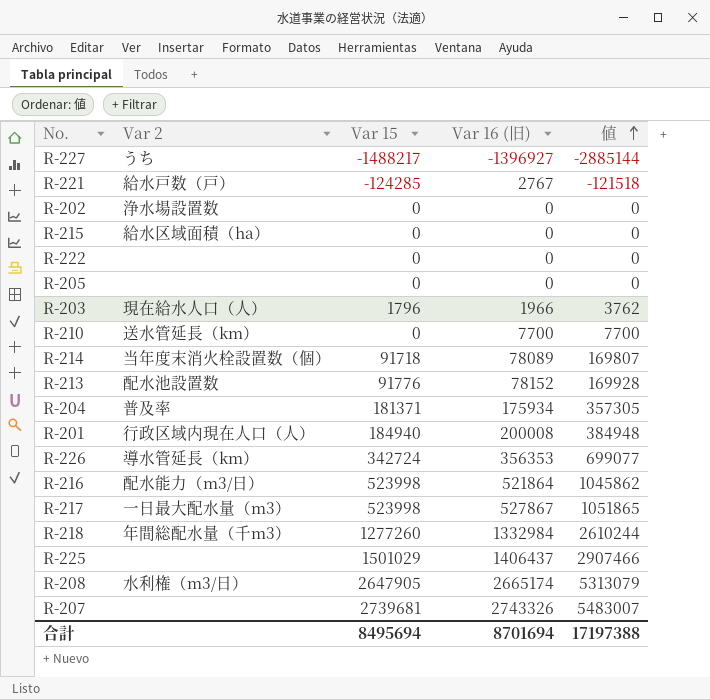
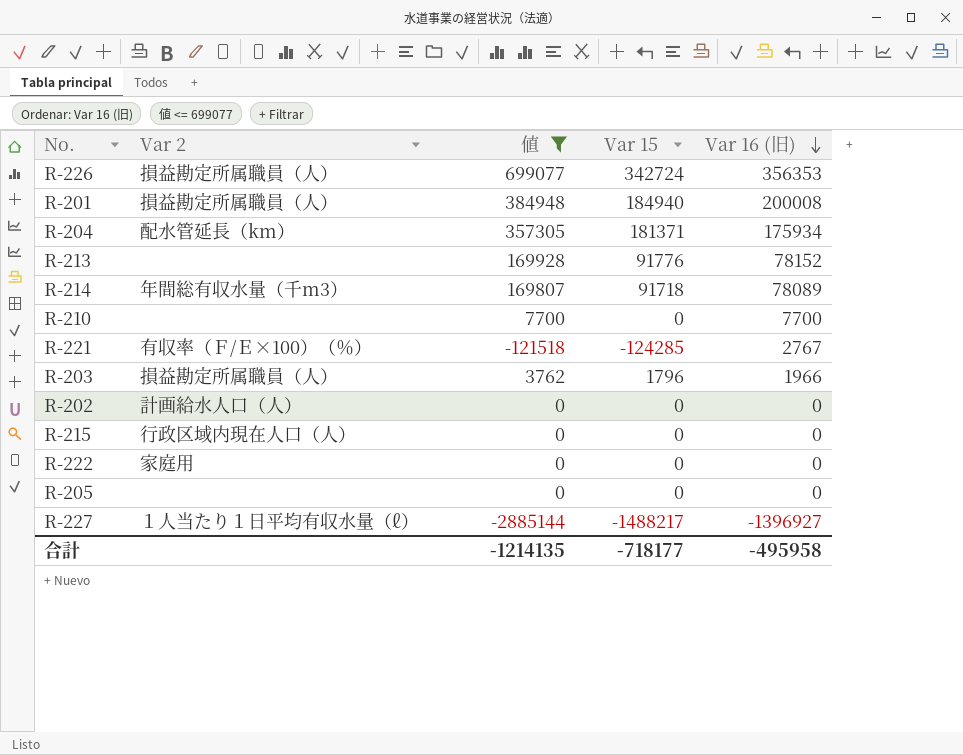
filter: none -> 値 <= 699077
row order: 値 ascending -> Var 16 (旧) descending
column 値 | position: 5 -> 3
R-226 | Var 2: 導水管延長（km） -> 損益勘定所属職員（人）
R-201 | Var 2: 行政区域内現在人口（人） -> 損益勘定所属職員（人）
R-204 | Var 2: 普及率 -> 配水管延長（km）
R-213 | Var 2: 配水池設置数 -> none
R-214 | Var 2: 当年度末消火栓設置数（個） -> 年間総有収水量（千m3）
R-210 | Var 2: 送水管延長（km） -> none
R-221 | Var 2: 給水戸数（戸） -> 有収率（Ｆ/Ｅ×100）（％）
R-203 | Var 2: 現在給水人口（人） -> 損益勘定所属職員（人）
R-202 | Var 2: 浄水場設置数 -> 計画給水人口（人）
R-215 | Var 2: 給水区域面積（ha） -> 行政区域内現在人口（人）
R-222 | Var 2: none -> 家庭用
R-227 | Var 2: うち -> １人当たり１日平均有収水量（ℓ）
合計 | 値: 17197388 -> -1214135
合計 | Var 15: 8495694 -> -718177
合計 | Var 16 (旧): 8701694 -> -495958

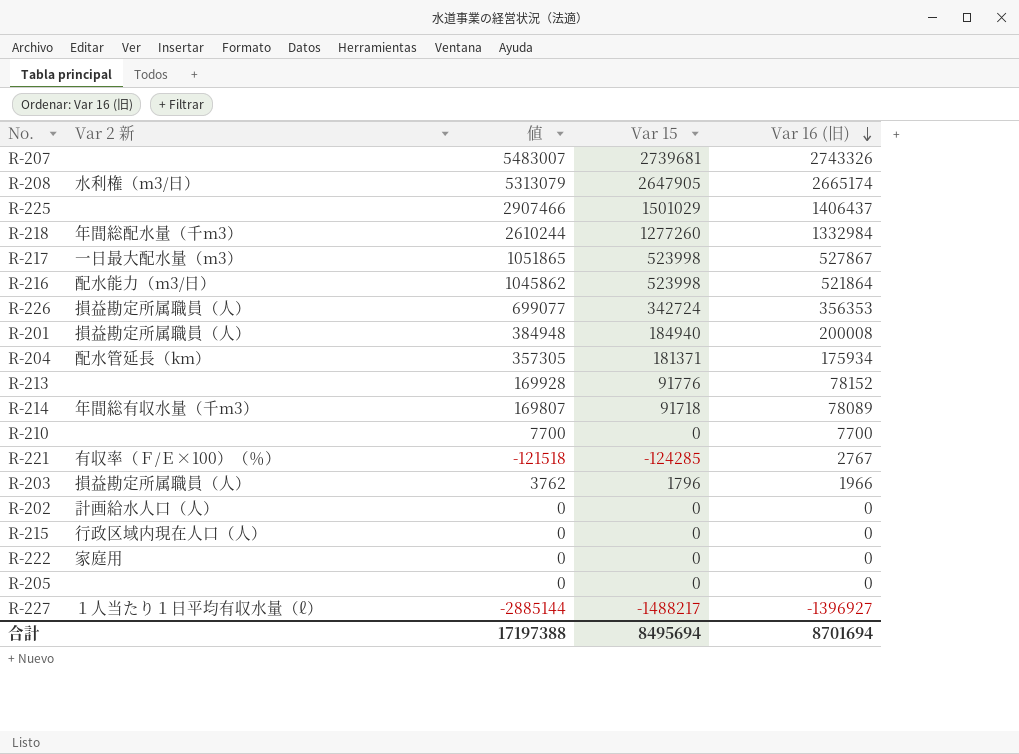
filter: 値 <= 699077 -> none
column name: Var 2 -> Var 2 新
合計 | 値: -1214135 -> 17197388
合計 | Var 15: -718177 -> 8495694
合計 | Var 16 (旧): -495958 -> 8701694

